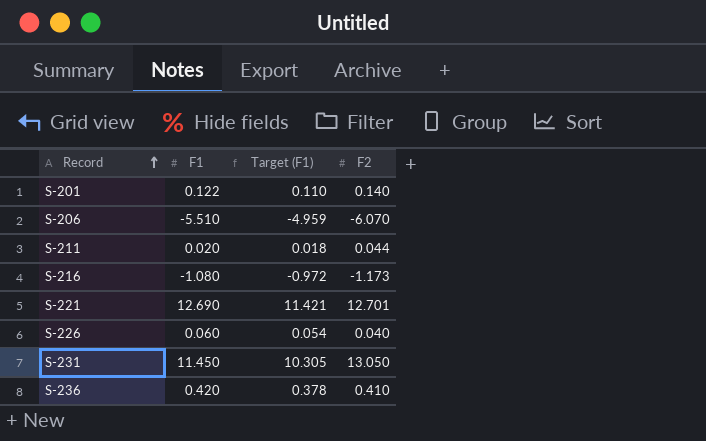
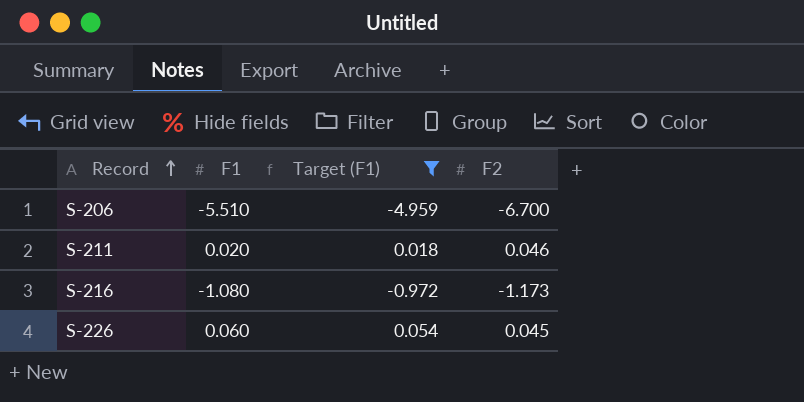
filter: none -> Target (F1) <= 0.054
S-206 | F2: -6.070 -> -6.700
S-211 | F2: 0.044 -> 0.046
S-226 | F2: 0.040 -> 0.045

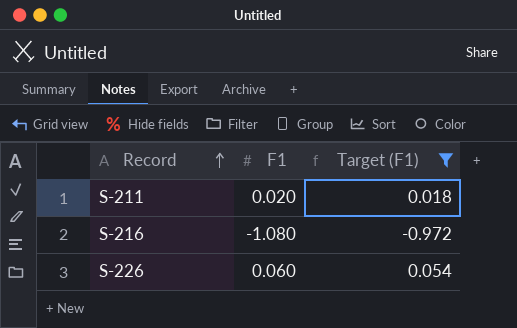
column F2 | position: 4 -> none
row S-206: -5.510 | -4.959 | -6.700 -> none

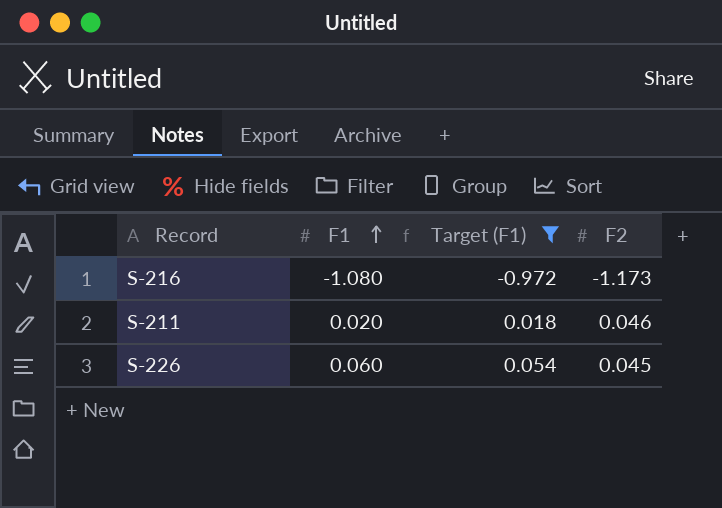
row order: Record ascending -> F1 ascending
column F2 | position: none -> 4

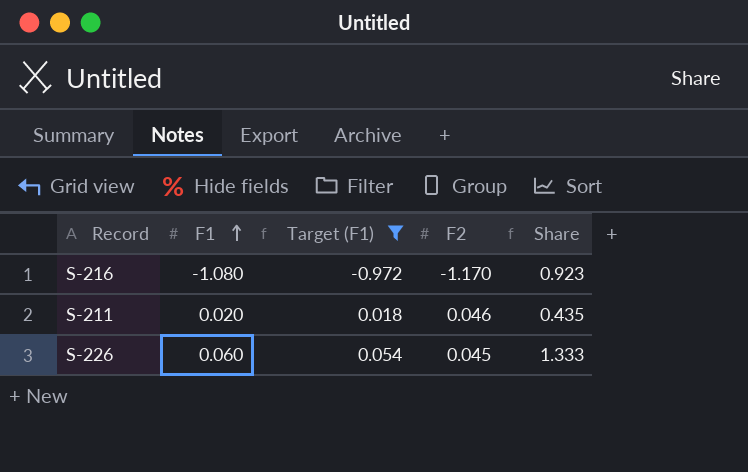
column Share | formula: none -> [F1] / [F2]
S-216 | F2: -1.173 -> -1.170

